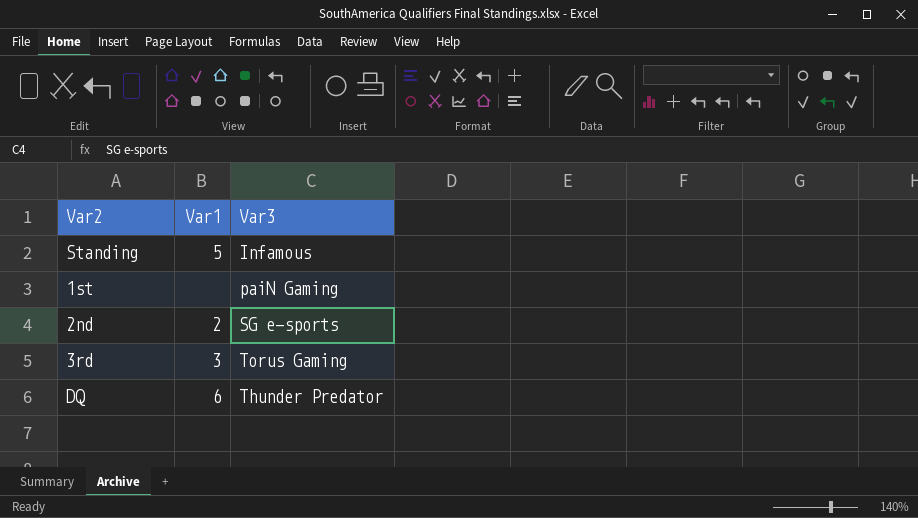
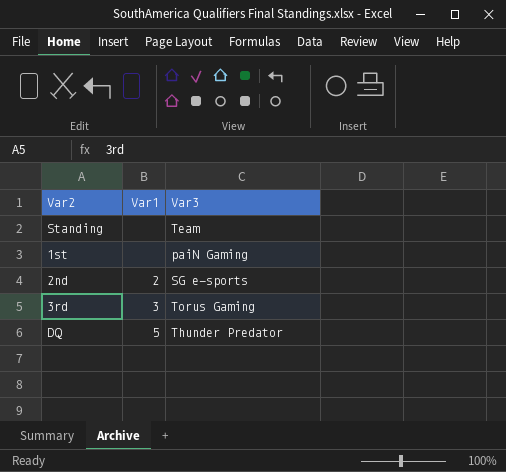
Standing | Var1: 5 -> none
Standing | Var3: Infamous -> Team
DQ | Var1: 6 -> 5

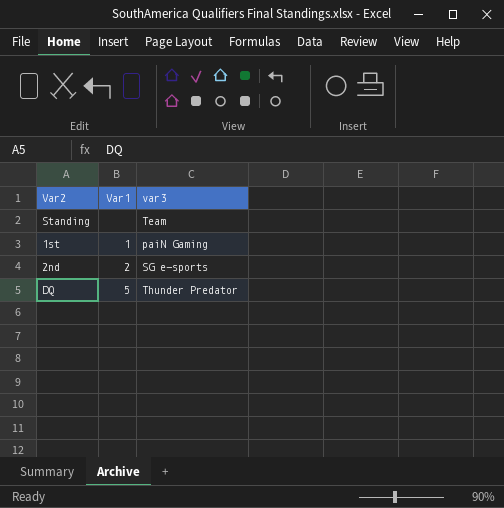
column name: Var3 -> var3
row 3rd: 3 | Torus Gaming -> none
1st | Var1: none -> 1

